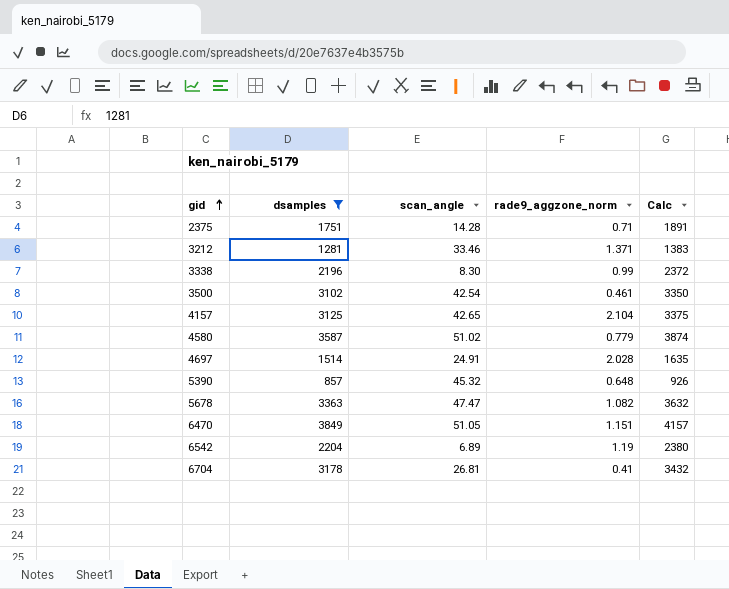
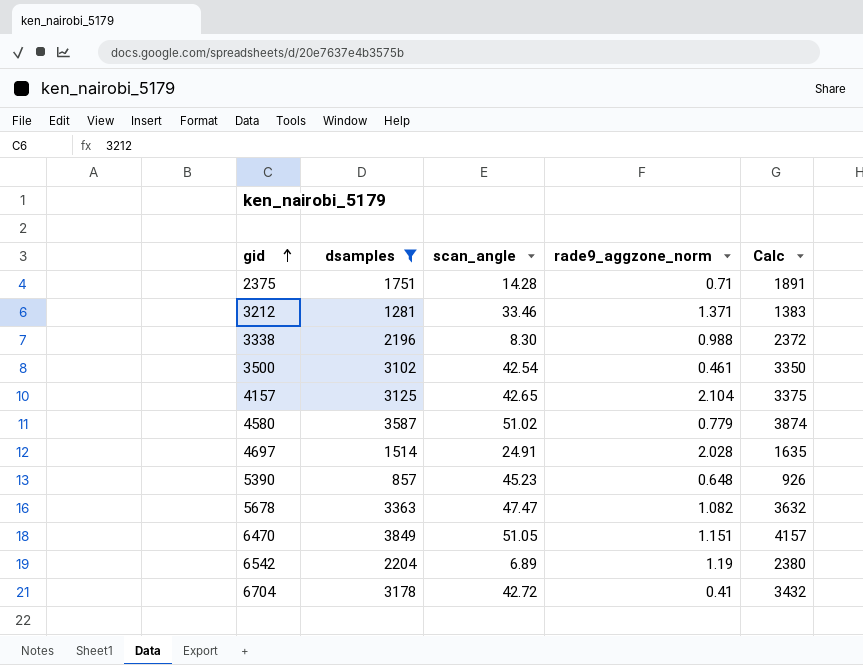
3338 | rade9_aggzone_norm: 0.99 -> 0.988
5390 | scan_angle: 45.32 -> 45.23
6704 | scan_angle: 26.81 -> 42.72

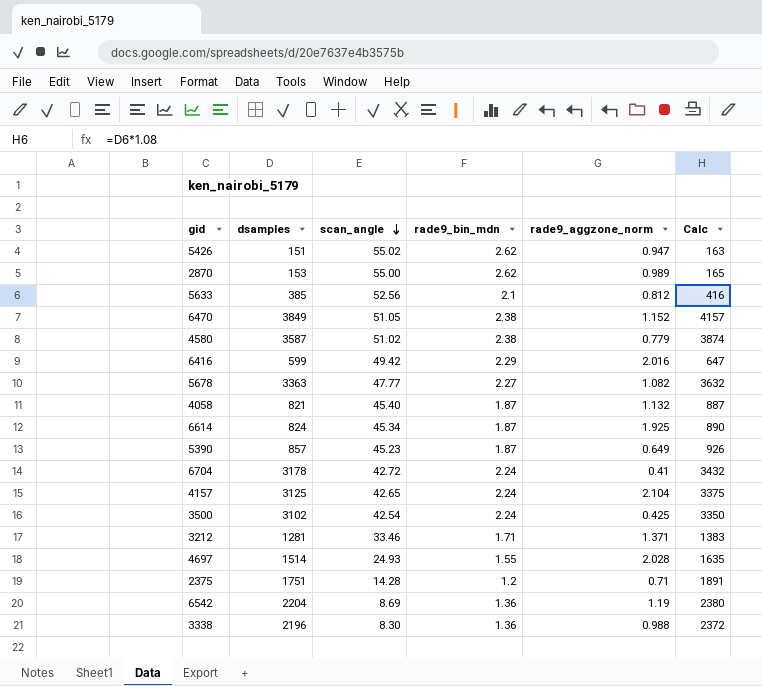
filter: dsamples >= 857 -> none
row order: gid ascending -> scan_angle descending
column rade9_bin_mdn | position: none -> 4
6470 | rade9_aggzone_norm: 1.151 -> 1.152
5678 | scan_angle: 47.47 -> 47.77
5390 | rade9_aggzone_norm: 0.648 -> 0.649
3500 | rade9_aggzone_norm: 0.461 -> 0.425
4697 | scan_angle: 24.91 -> 24.93
6542 | scan_angle: 6.89 -> 8.69

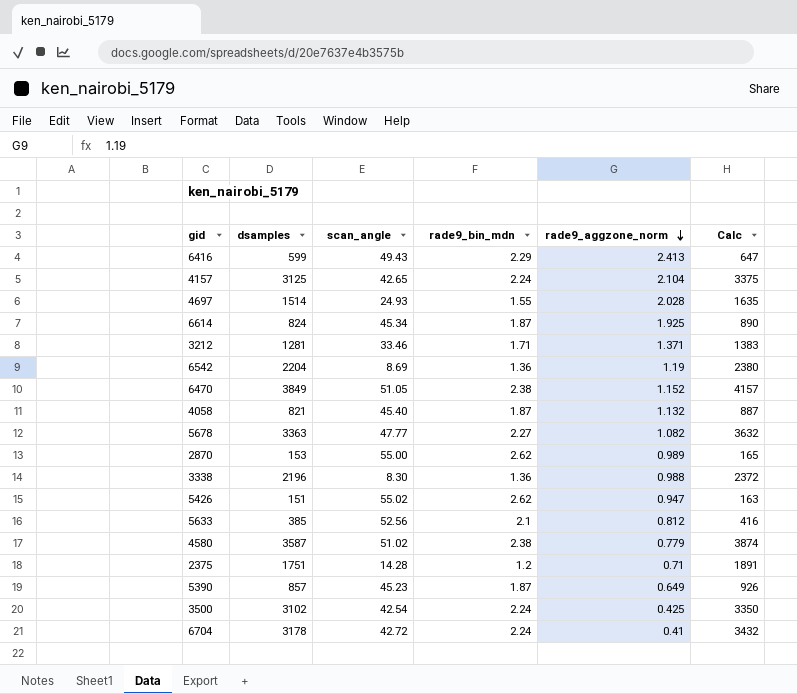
row order: scan_angle descending -> rade9_aggzone_norm descending
6416 | scan_angle: 49.42 -> 49.43
6416 | rade9_aggzone_norm: 2.016 -> 2.413

